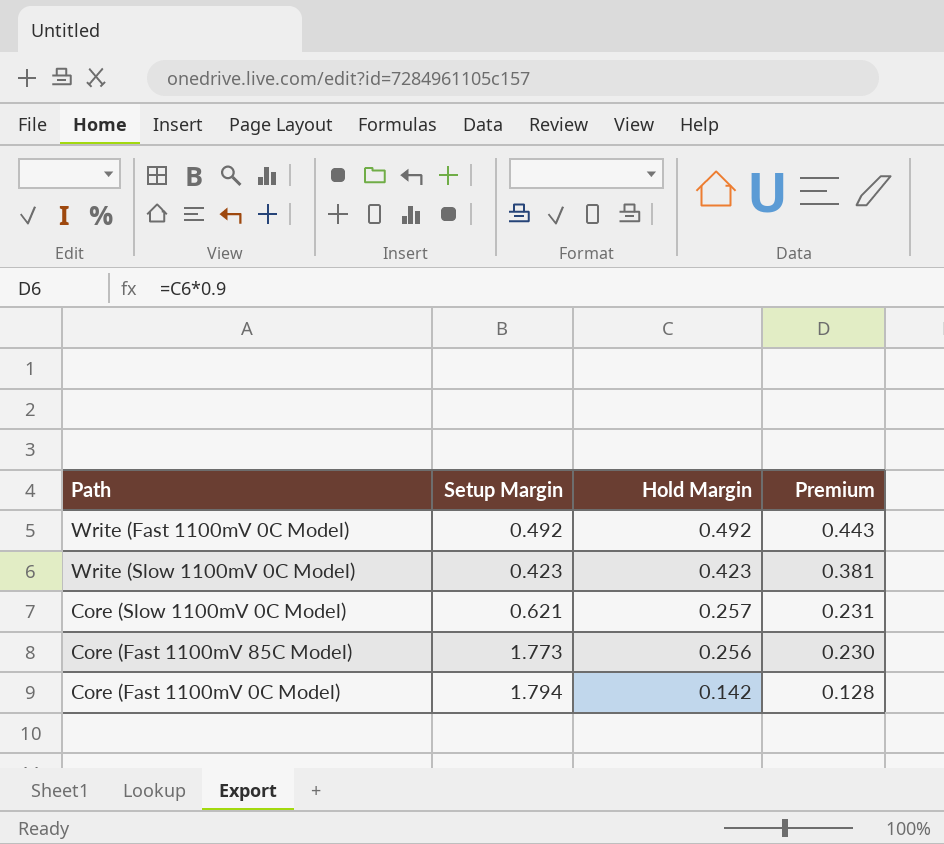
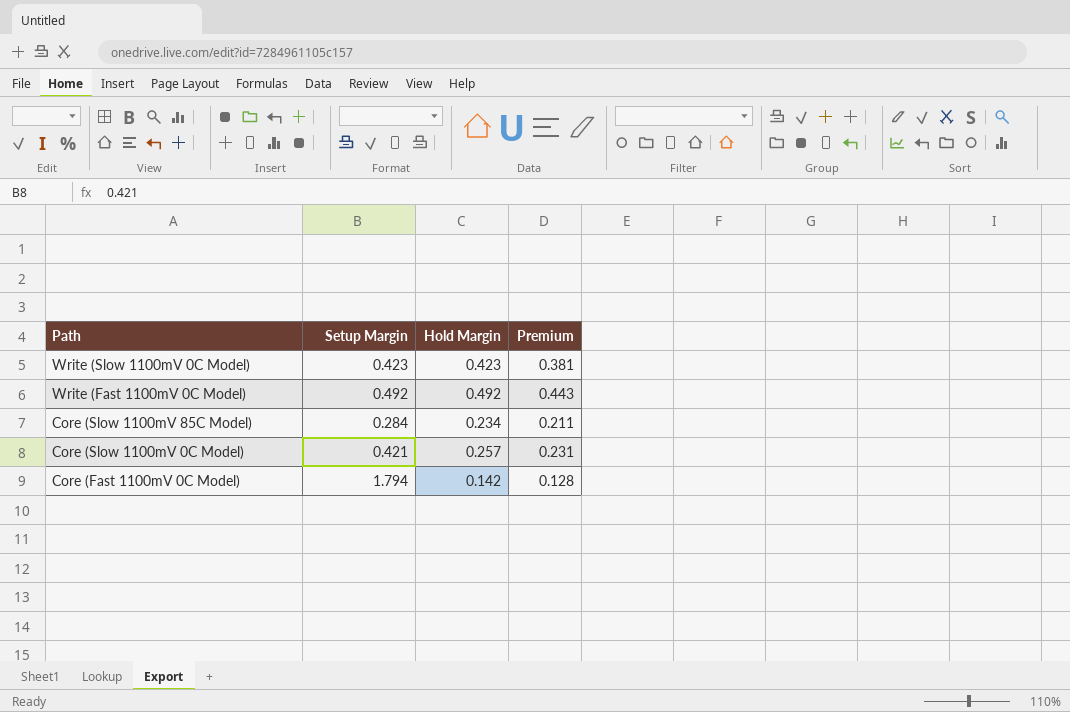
row order: Hold Margin descending -> Path descending
row Core (Fast 1100mV 85C Model): 1.773 | 0.256 | 0.230 -> none
row Core (Slow 1100mV 85C Model): none -> 0.284 | 0.234 | 0.211
Core (Slow 1100mV 0C Model) | Setup Margin: 0.621 -> 0.421

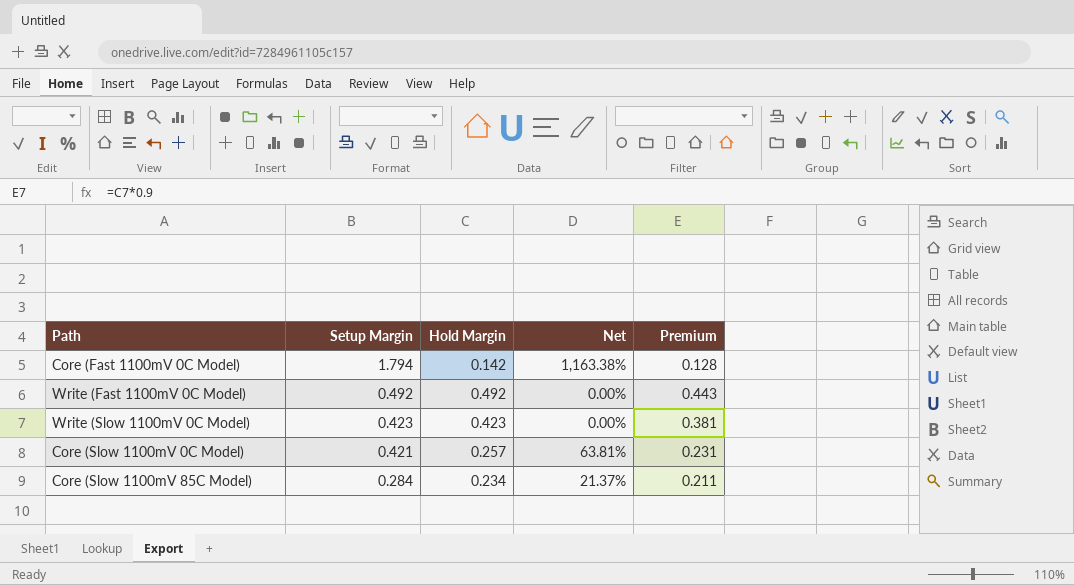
row order: Path descending -> Setup Margin descending
column Net | formula: none -> ([Setup Margin] - [Hold Margin]) / [Hold Margin]

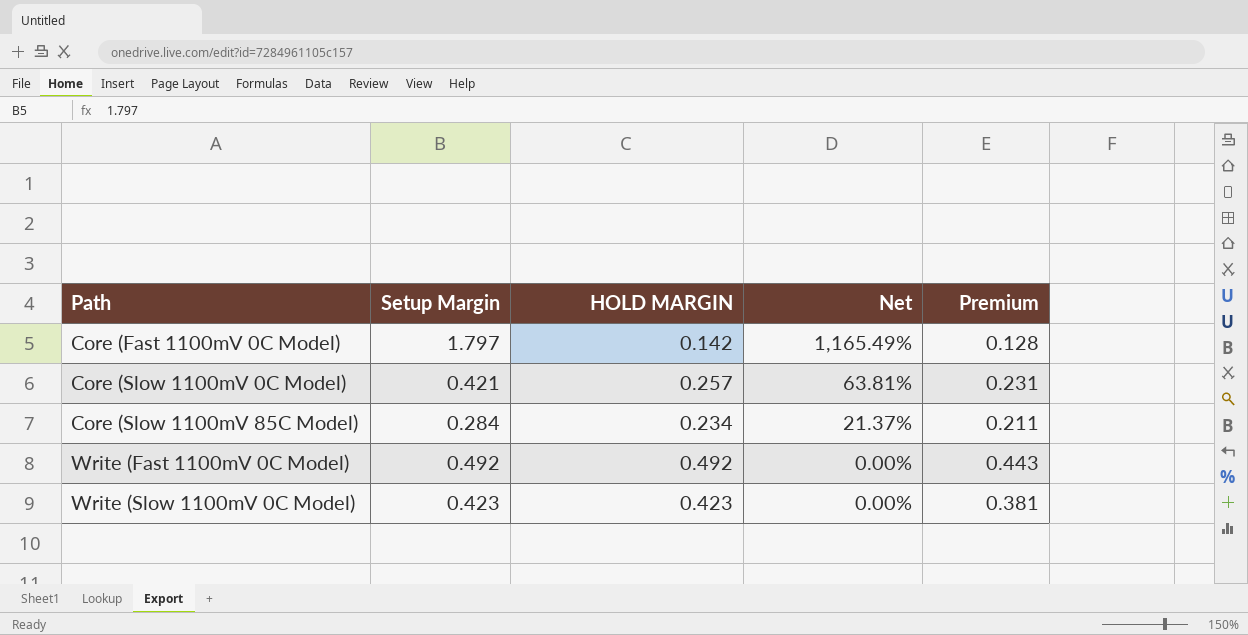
row order: Setup Margin descending -> Path ascending
column name: Hold Margin -> HOLD MARGIN
Core (Fast 1100mV 0C Model) | Setup Margin: 1.794 -> 1.797
Core (Fast 1100mV 0C Model) | Net: 1,163.38% -> 1,165.49%

